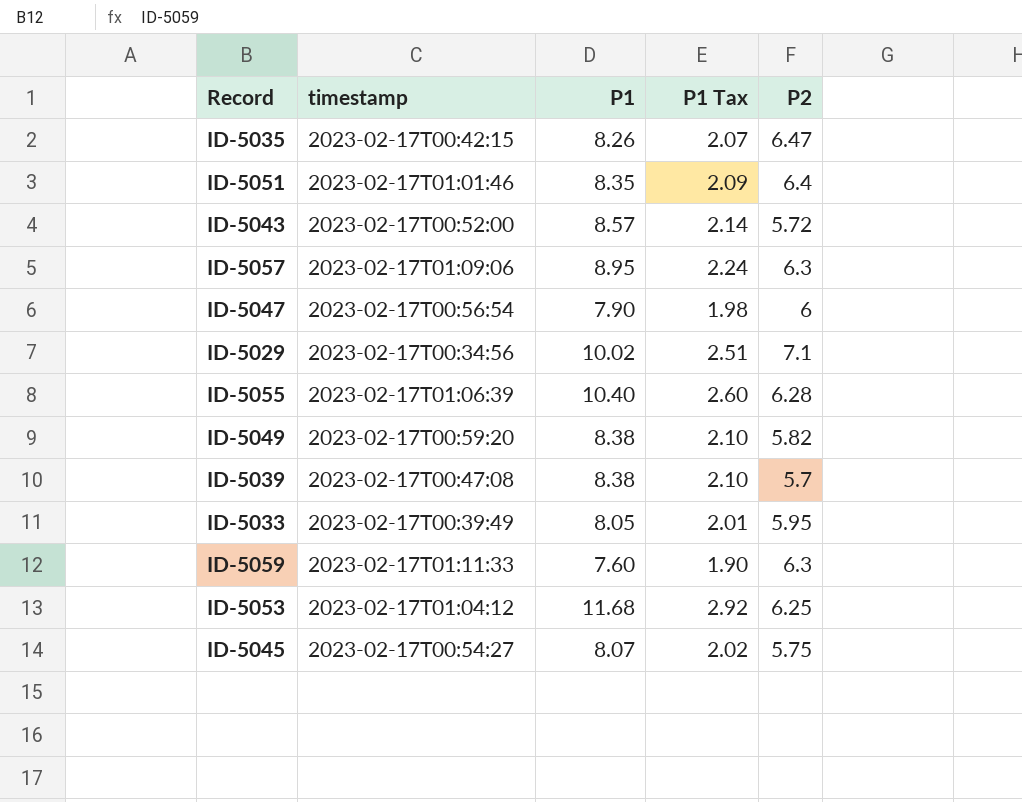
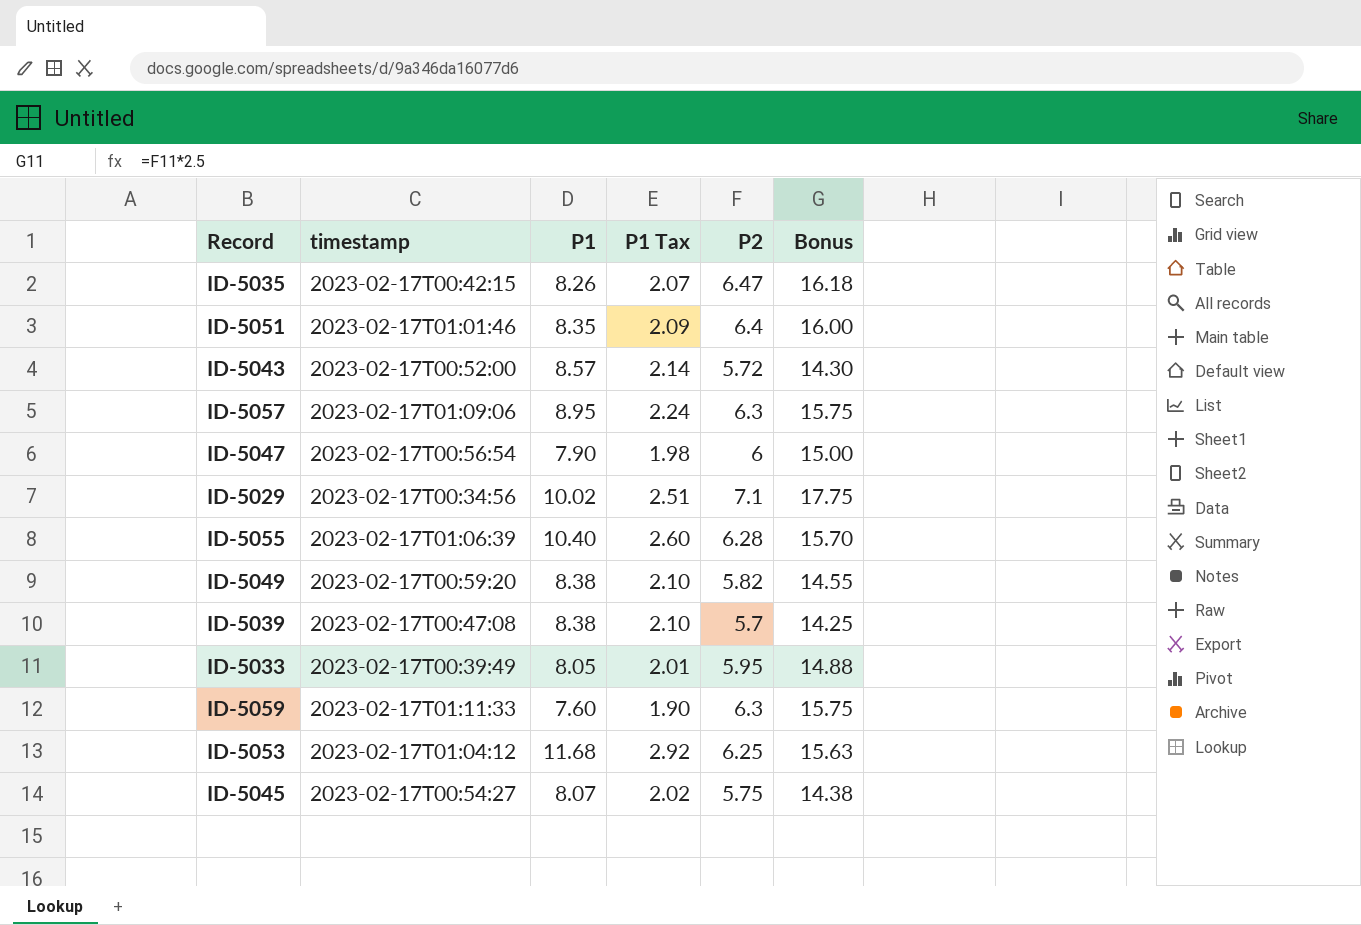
column Bonus | formula: none -> [P2] * 2.5

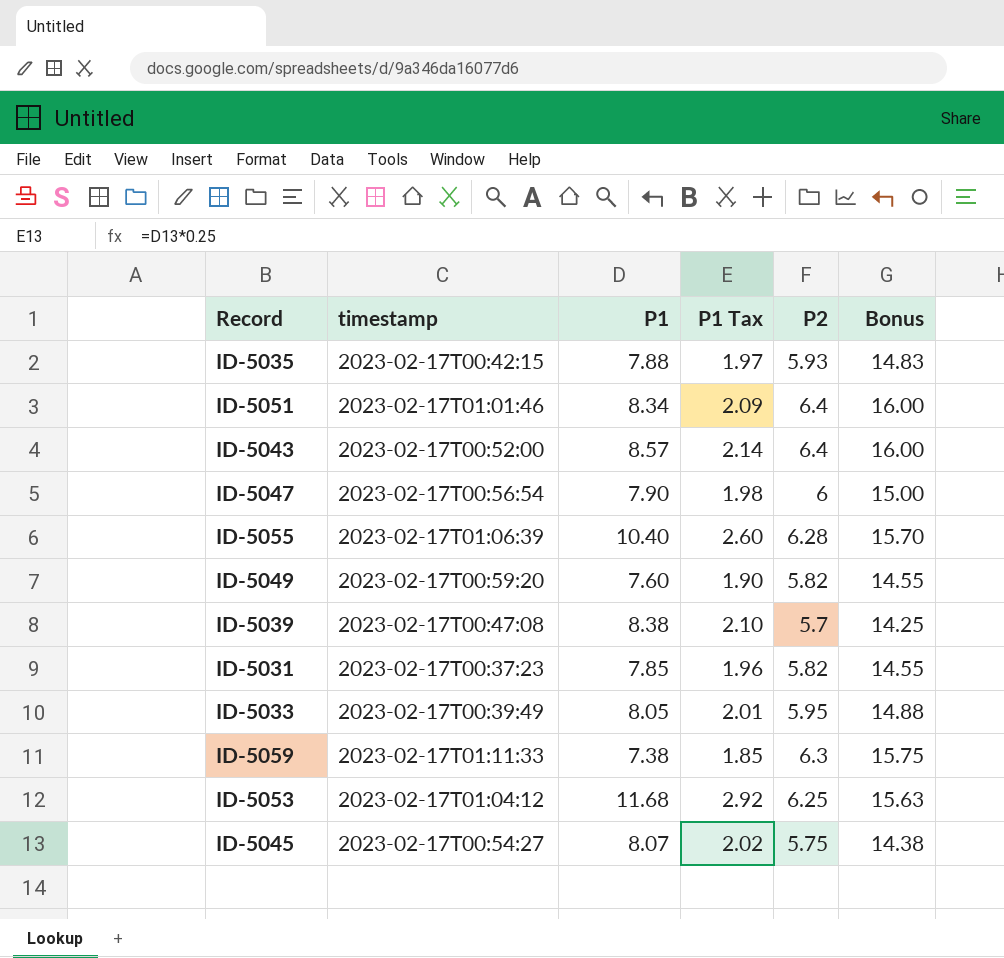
row ID-5057: 2023-02-17T01:09:06 | 8.95 | 2.24 | 6.3 | 15.75 -> none
row ID-5029: 2023-02-17T00:34:56 | 10.02 | 2.51 | 7.1 | 17.75 -> none
ID-5035 | P1: 8.26 -> 7.88
ID-5035 | P1 Tax: 2.07 -> 1.97
ID-5035 | P2: 6.47 -> 5.93
ID-5035 | Bonus: 16.18 -> 14.83
ID-5051 | P1: 8.35 -> 8.34
ID-5043 | P2: 5.72 -> 6.4
ID-5043 | Bonus: 14.30 -> 16.00
ID-5049 | P1: 8.38 -> 7.60
ID-5049 | P1 Tax: 2.10 -> 1.90
row ID-5031: none -> 2023-02-17T00:37:23 | 7.85 | 1.96 | 5.82 | 14.55
ID-5059 | P1: 7.60 -> 7.38
ID-5059 | P1 Tax: 1.90 -> 1.85

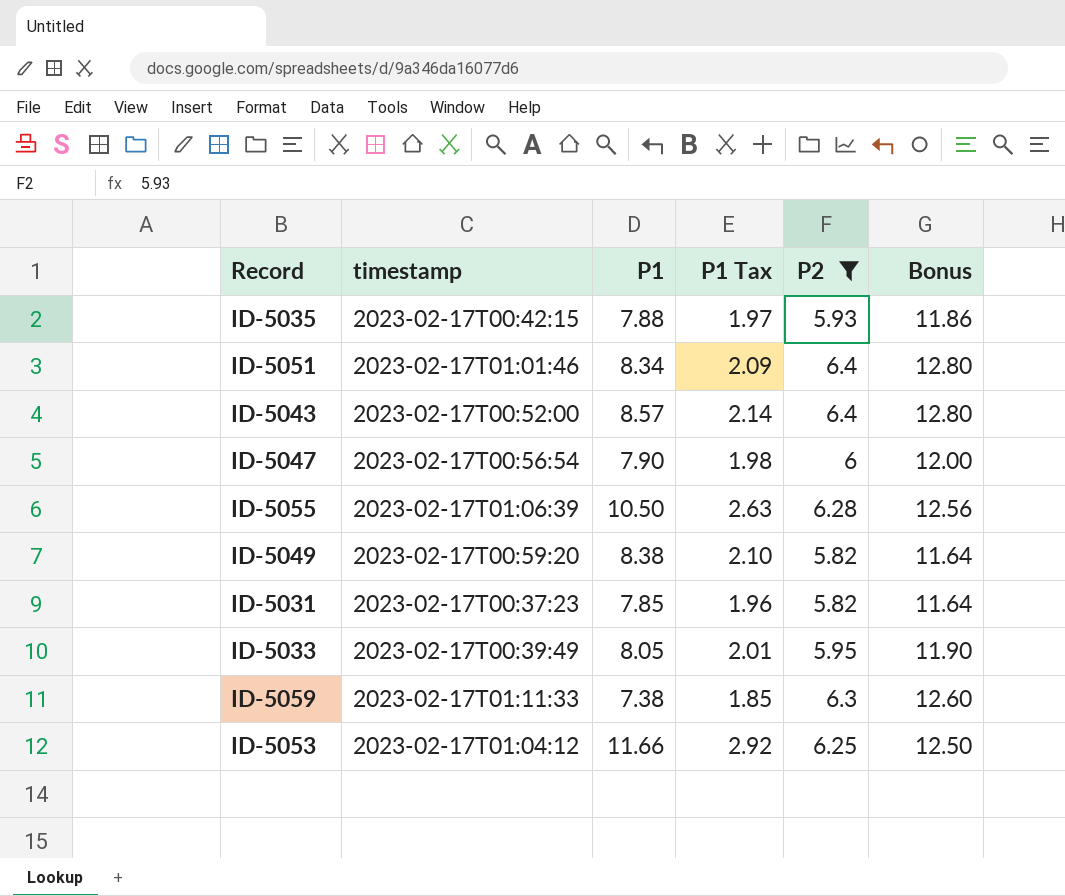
filter: none -> P2 >= 5.82
column Bonus | formula: [P2] * 2.5 -> [P2] * 2
ID-5055 | P1: 10.40 -> 10.50
ID-5055 | P1 Tax: 2.60 -> 2.63
ID-5049 | P1: 7.60 -> 8.38
ID-5049 | P1 Tax: 1.90 -> 2.10
ID-5053 | P1: 11.68 -> 11.66

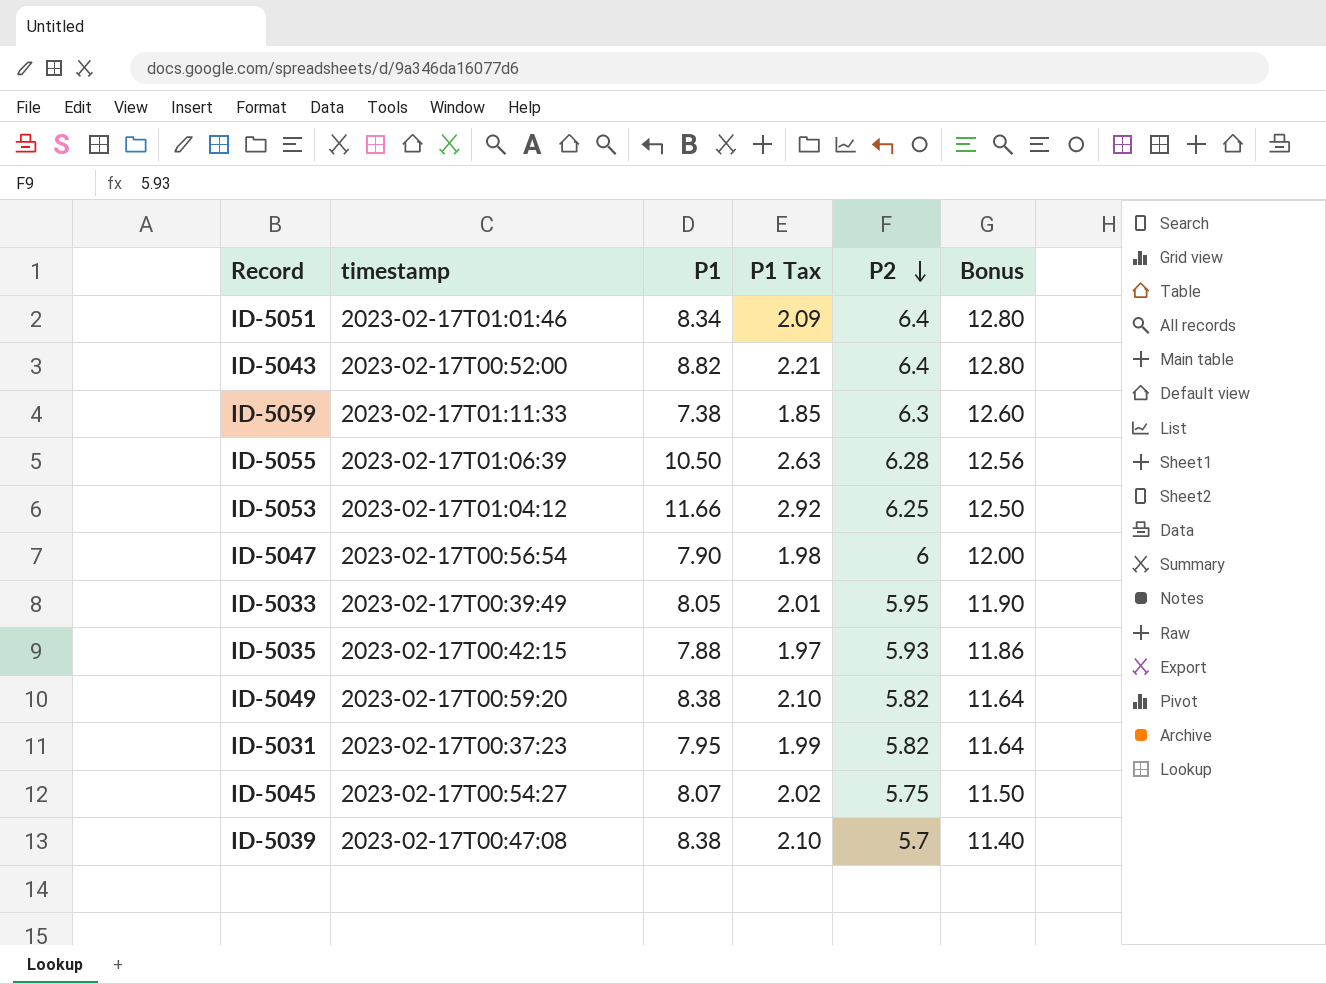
filter: P2 >= 5.82 -> none
row order: none -> P2 descending
ID-5043 | P1: 8.57 -> 8.82
ID-5043 | P1 Tax: 2.14 -> 2.21
ID-5031 | P1: 7.85 -> 7.95
ID-5031 | P1 Tax: 1.96 -> 1.99

